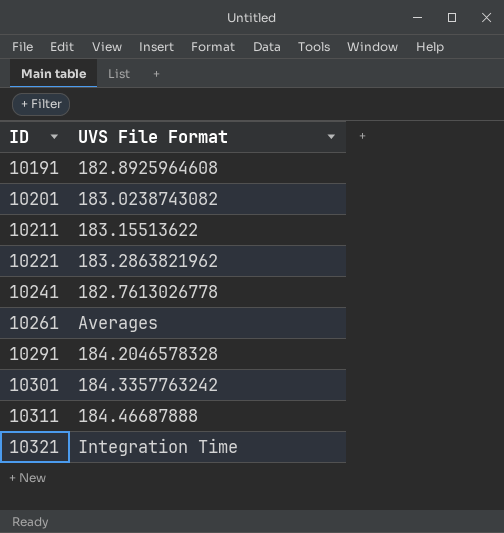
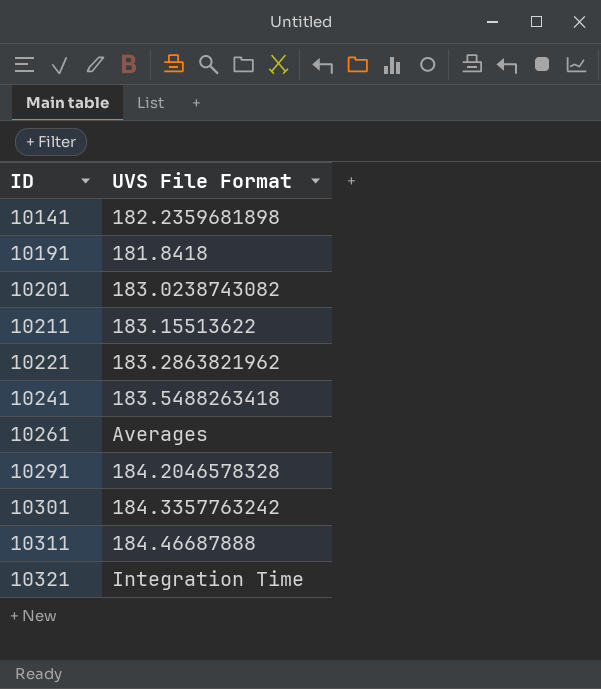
row 10141: none -> 182.2359681898
10191 | UVS File Format: 182.8925964608 -> 181.8418
10241 | UVS File Format: 182.7613026778 -> 183.5488263418

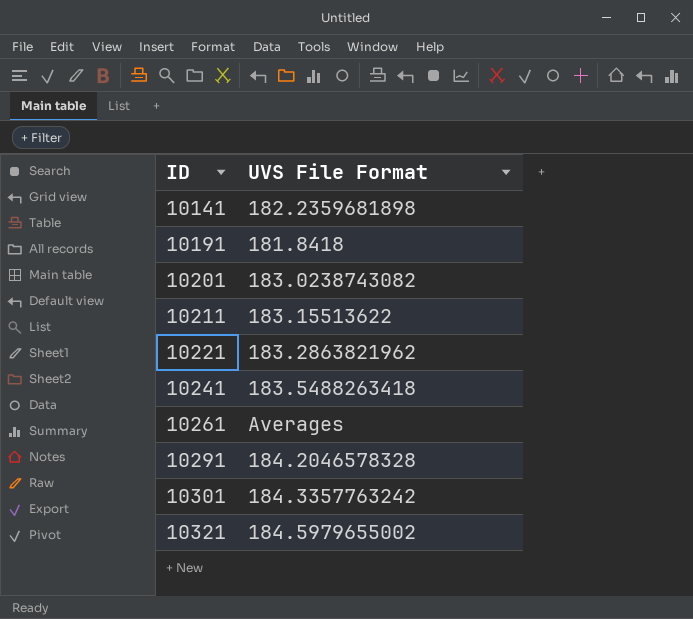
row 10311: 184.46687888 -> none
10321 | UVS File Format: Integration Time -> 184.5979655002

